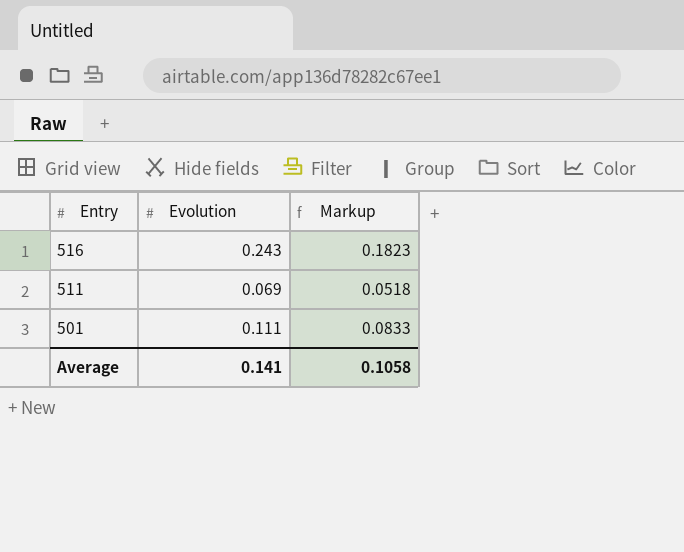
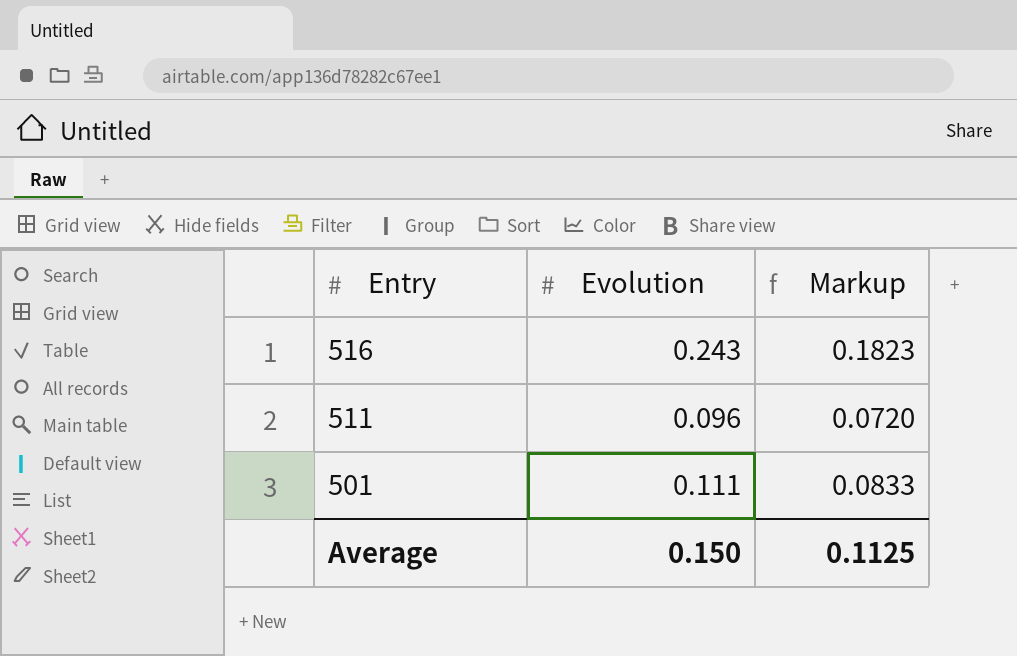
511 | Evolution: 0.069 -> 0.096
511 | Markup: 0.0518 -> 0.0720
Average | Evolution: 0.141 -> 0.150
Average | Markup: 0.1058 -> 0.1125

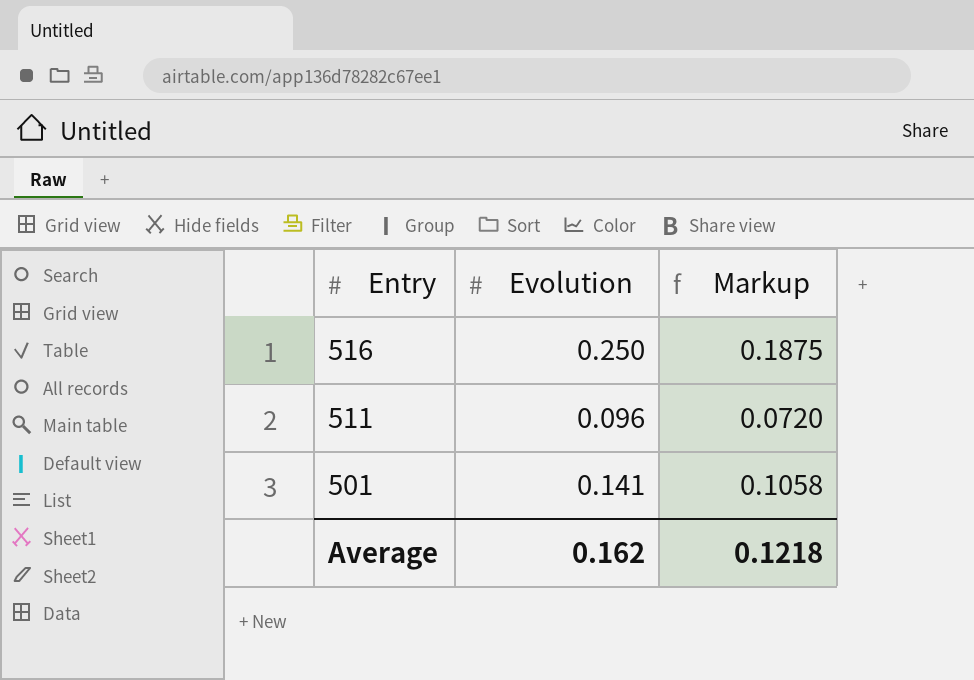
516 | Evolution: 0.243 -> 0.250
516 | Markup: 0.1823 -> 0.1875
501 | Evolution: 0.111 -> 0.141
501 | Markup: 0.0833 -> 0.1058
Average | Evolution: 0.150 -> 0.162
Average | Markup: 0.1125 -> 0.1218

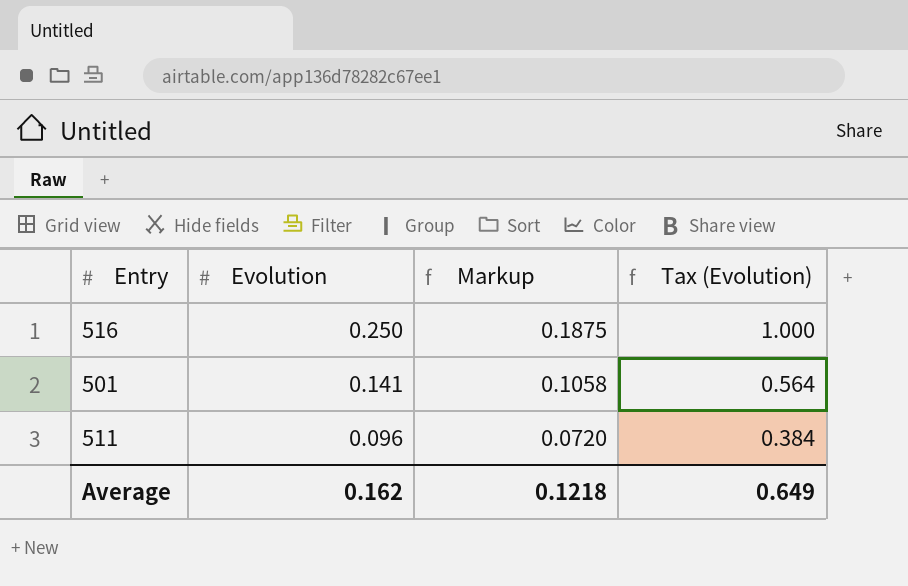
row order: Entry descending -> Evolution descending
column Tax (Evolution) | formula: none -> [Evolution] * 4

